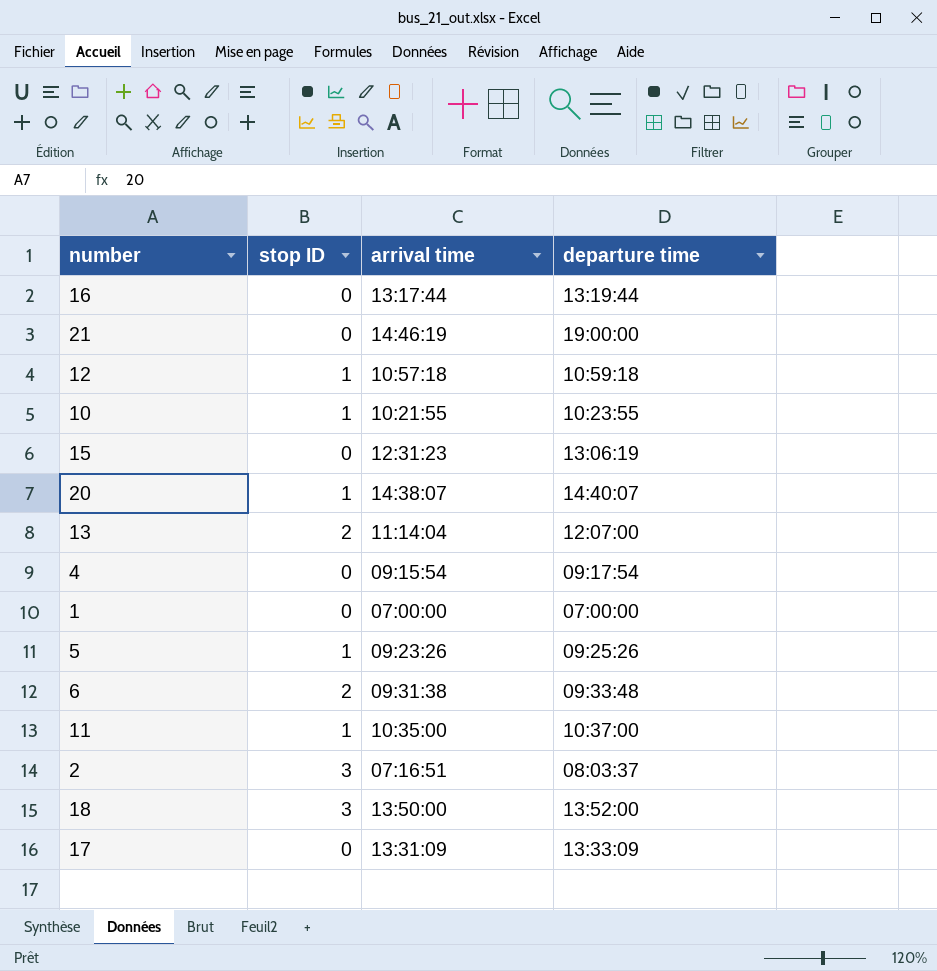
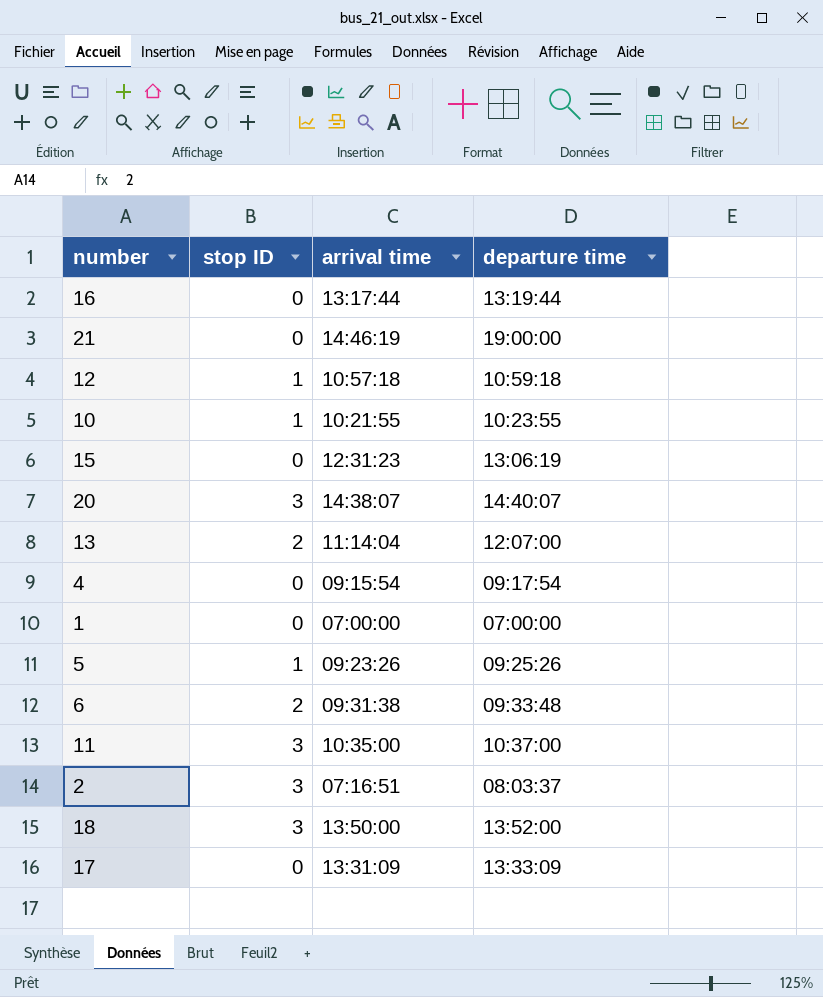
20 | stop ID: 1 -> 3
11 | stop ID: 1 -> 3

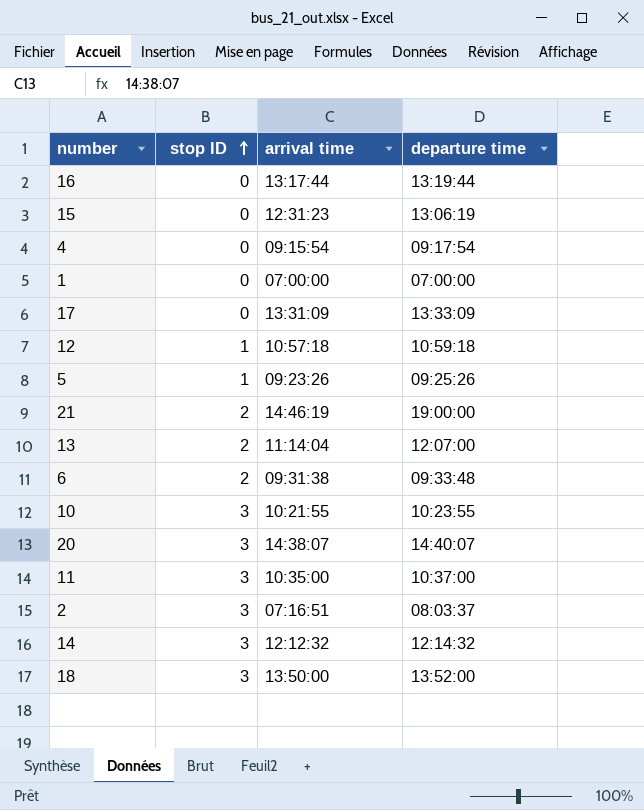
row order: none -> stop ID ascending
21 | stop ID: 0 -> 2
10 | stop ID: 1 -> 3
row 14: none -> 3 | 12:12:32 | 12:14:32

